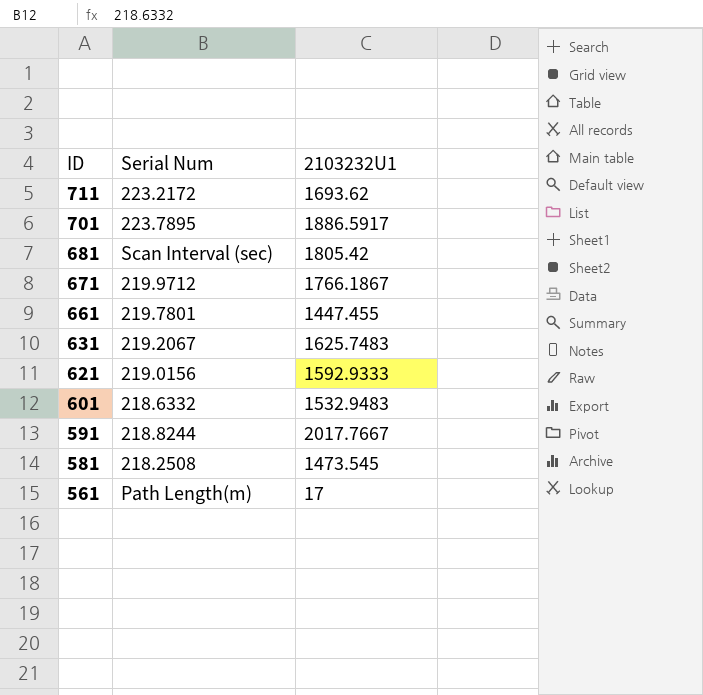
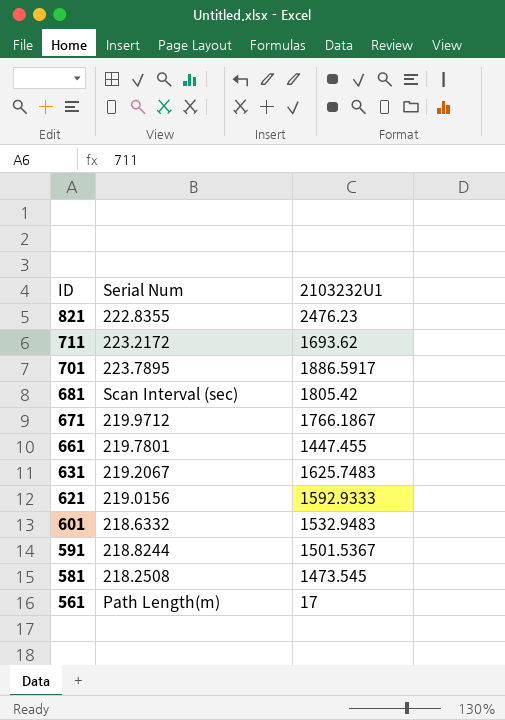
row 821: none -> 222.8355 | 2476.23
591 | 2103232U1: 2017.7667 -> 1501.5367

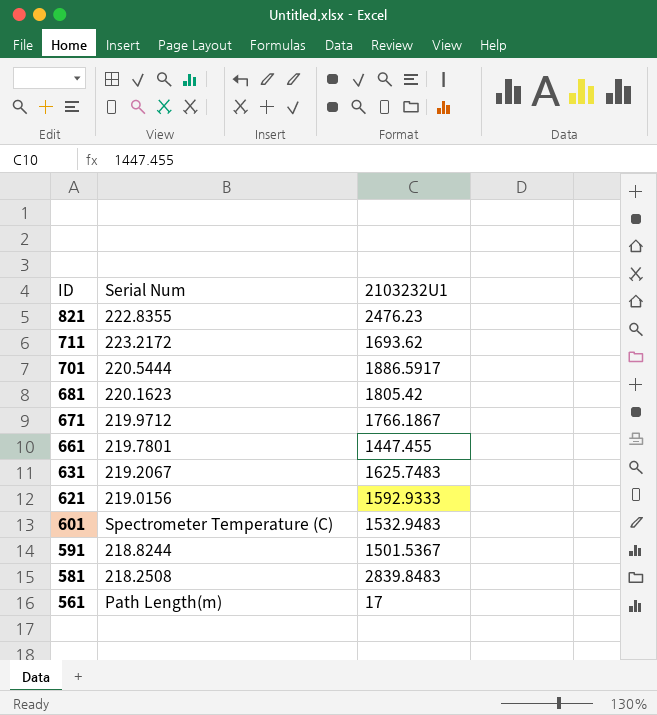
701 | Serial Num: 223.7895 -> 220.5444
681 | Serial Num: Scan Interval (sec) -> 220.1623
601 | Serial Num: 218.6332 -> Spectrometer Temperature (C)
581 | 2103232U1: 1473.545 -> 2839.8483

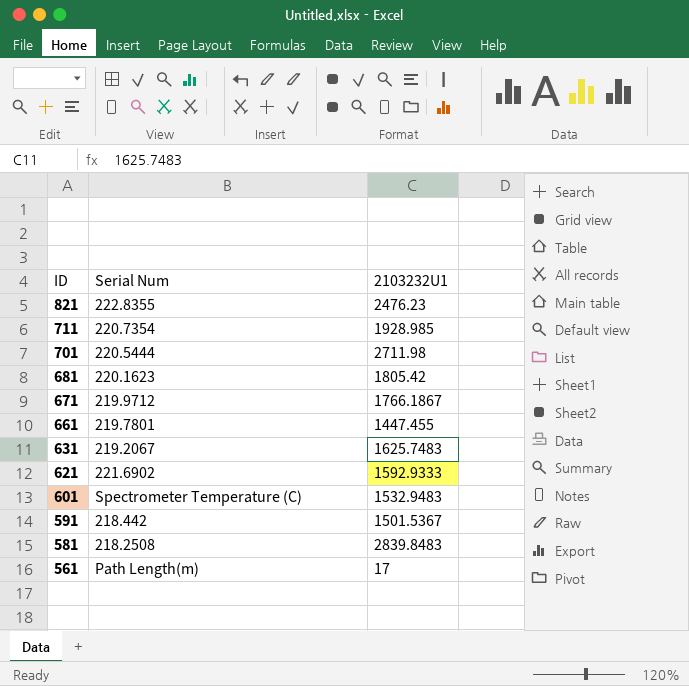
711 | Serial Num: 223.2172 -> 220.7354
711 | 2103232U1: 1693.62 -> 1928.985
701 | 2103232U1: 1886.5917 -> 2711.98
621 | Serial Num: 219.0156 -> 221.6902
591 | Serial Num: 218.8244 -> 218.442

